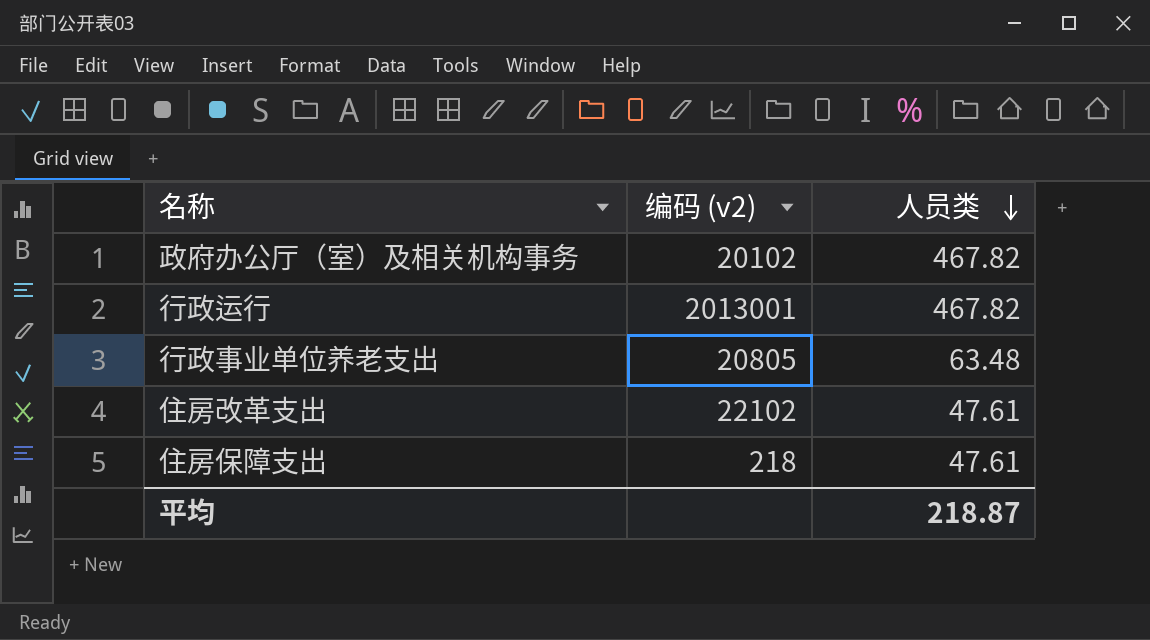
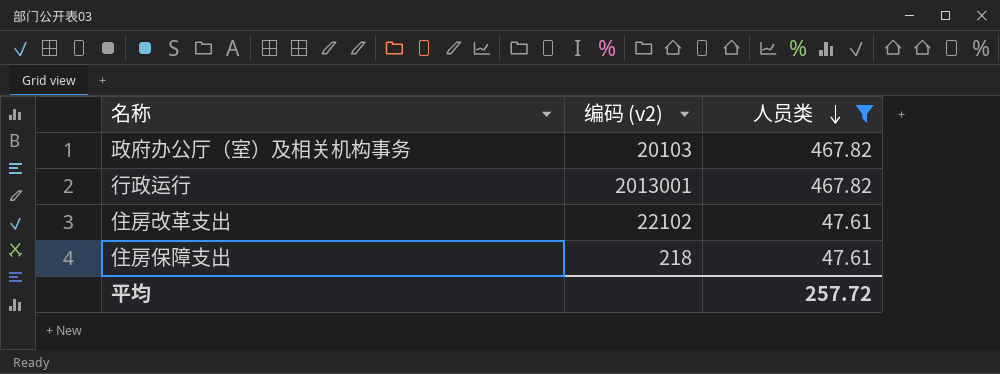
filter: none -> 人员类 != 63.48
政府办公厅（室）及相关机构事务 | 编码 (v2): 20102 -> 20103
平均 | 人员类: 218.87 -> 257.72

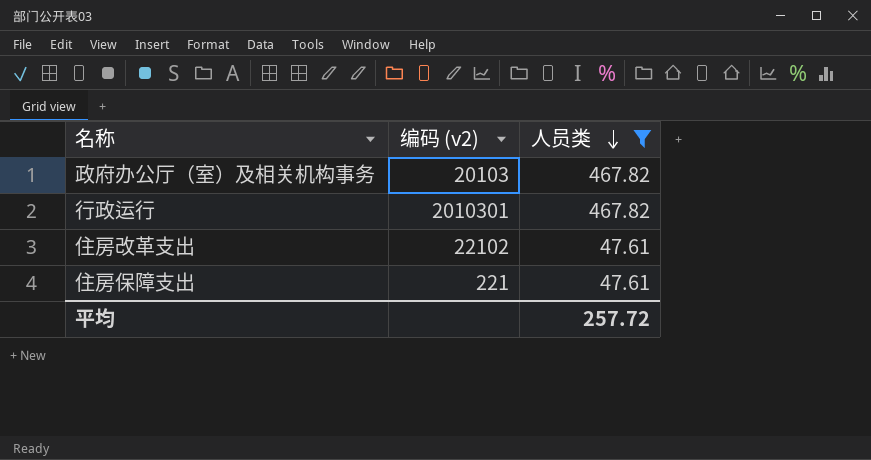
行政运行 | 编码 (v2): 2013001 -> 2010301
住房保障支出 | 编码 (v2): 218 -> 221

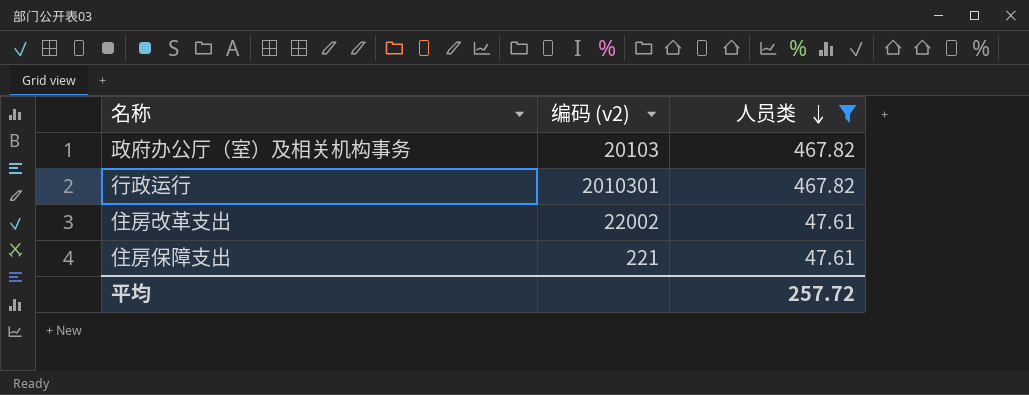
住房改革支出 | 编码 (v2): 22102 -> 22002

